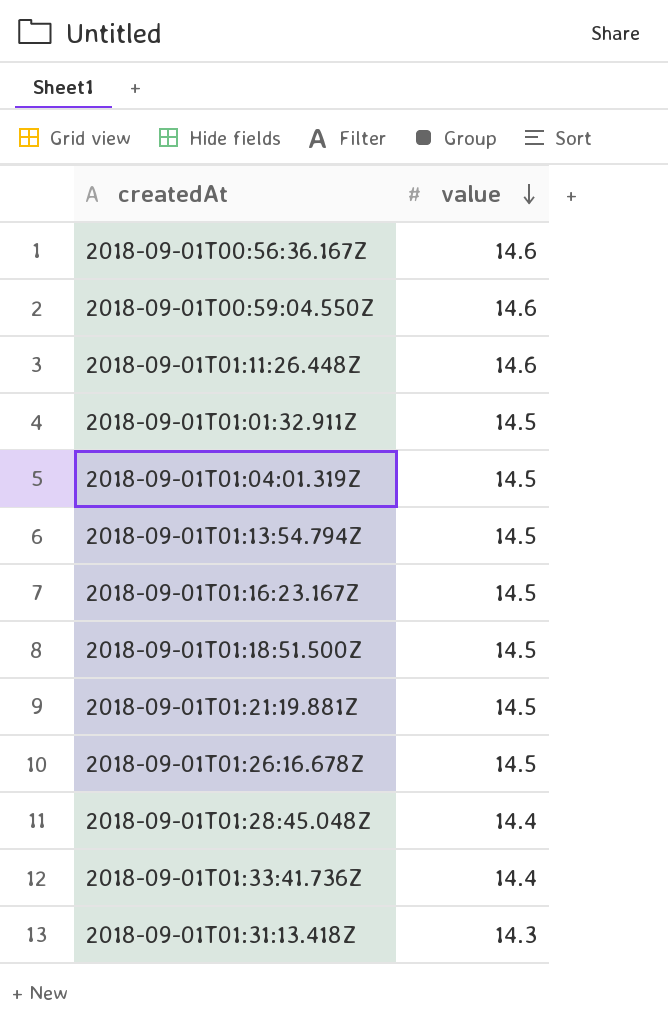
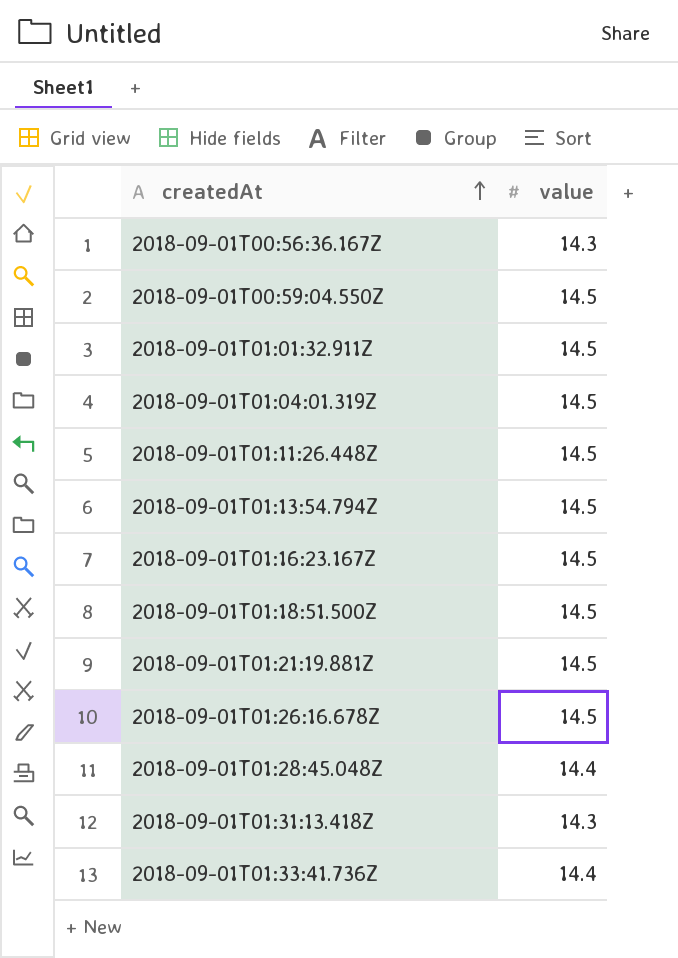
row order: value descending -> createdAt ascending
2018-09-01T00:56:36.167Z | value: 14.6 -> 14.3
2018-09-01T00:59:04.550Z | value: 14.6 -> 14.5
2018-09-01T01:11:26.448Z | value: 14.6 -> 14.5

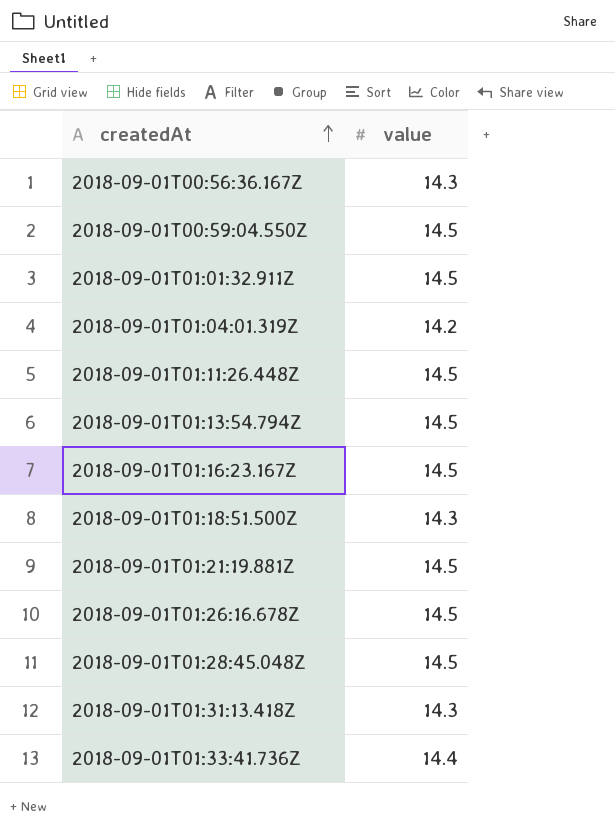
2018-09-01T01:04:01.319Z | value: 14.5 -> 14.2
2018-09-01T01:18:51.500Z | value: 14.5 -> 14.3
2018-09-01T01:28:45.048Z | value: 14.4 -> 14.5

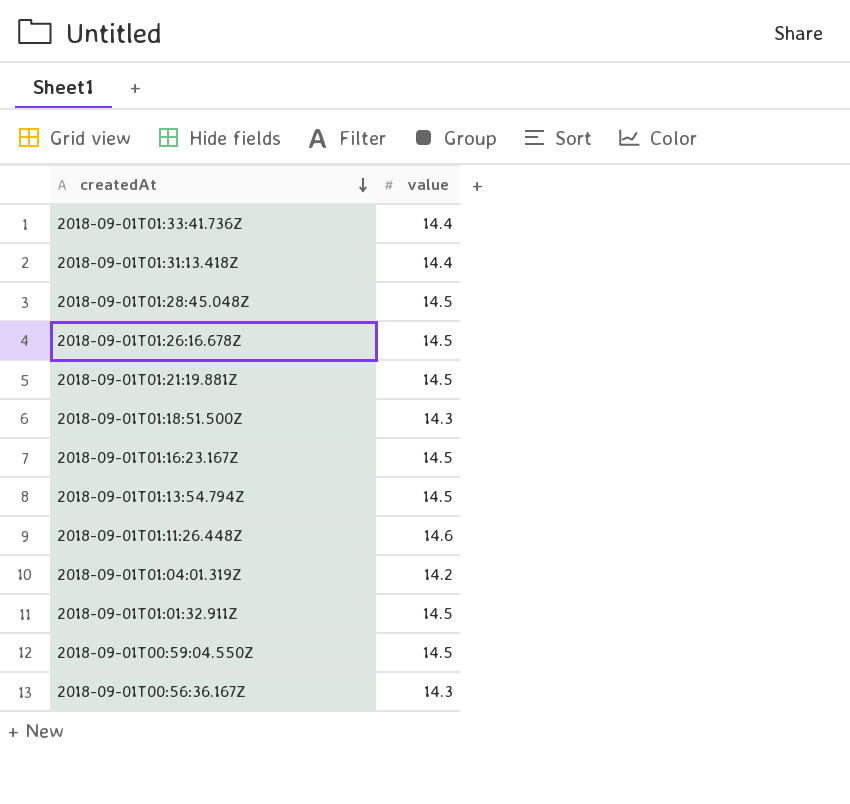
row order: createdAt ascending -> createdAt descending
2018-09-01T01:31:13.418Z | value: 14.3 -> 14.4
2018-09-01T01:11:26.448Z | value: 14.5 -> 14.6

